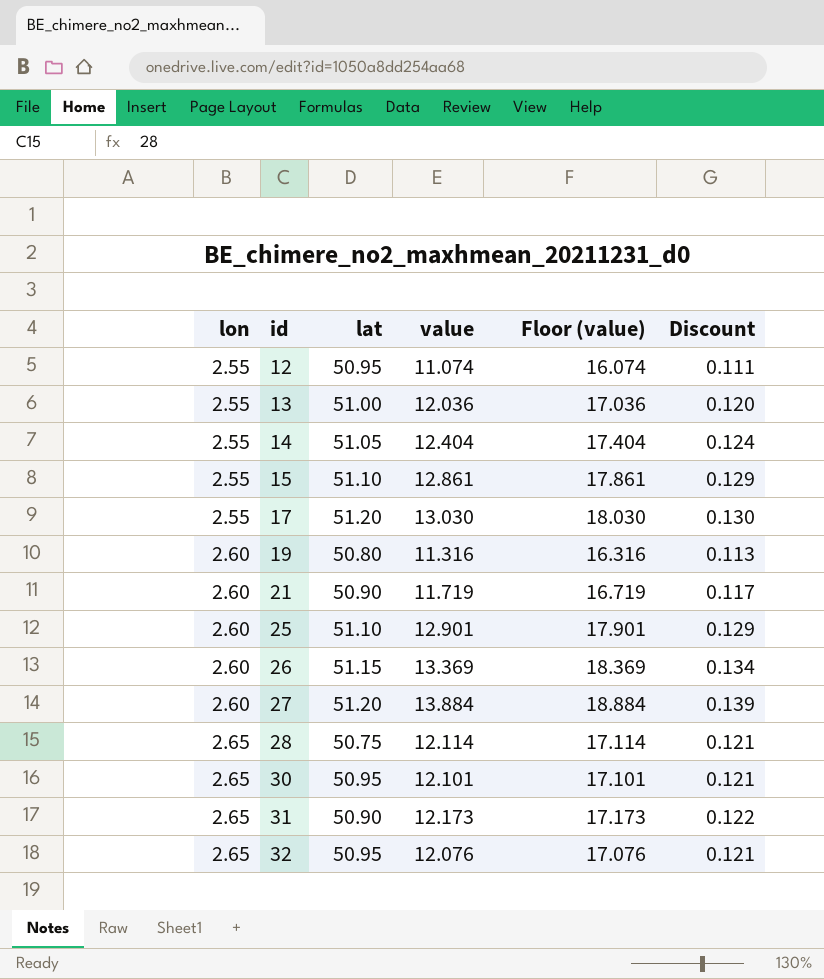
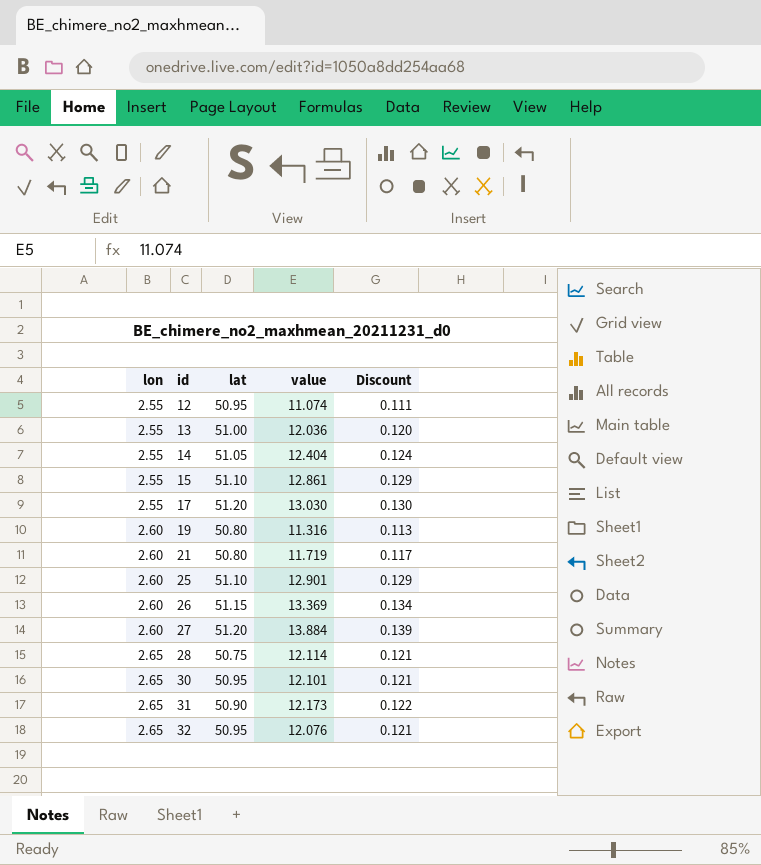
column Floor (value) | formula: [value] + 5 -> none
21 | lat: 50.90 -> 50.80

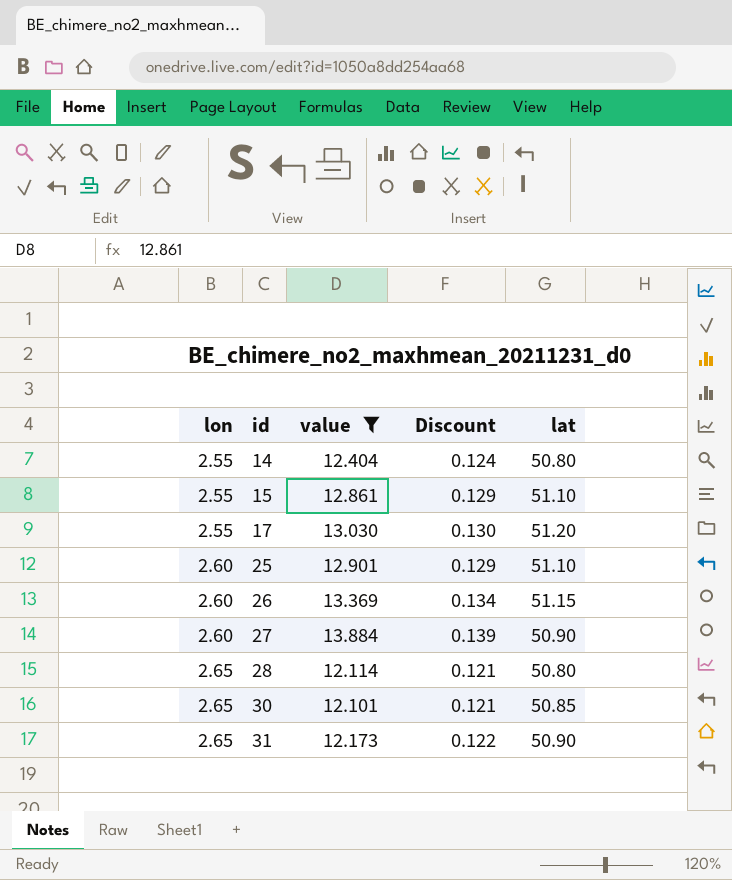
filter: none -> value >= 12.101
column lat | position: 3 -> 5
14 | lat: 51.05 -> 50.80
27 | lat: 51.20 -> 50.90
28 | lat: 50.75 -> 50.80
30 | lat: 50.95 -> 50.85

